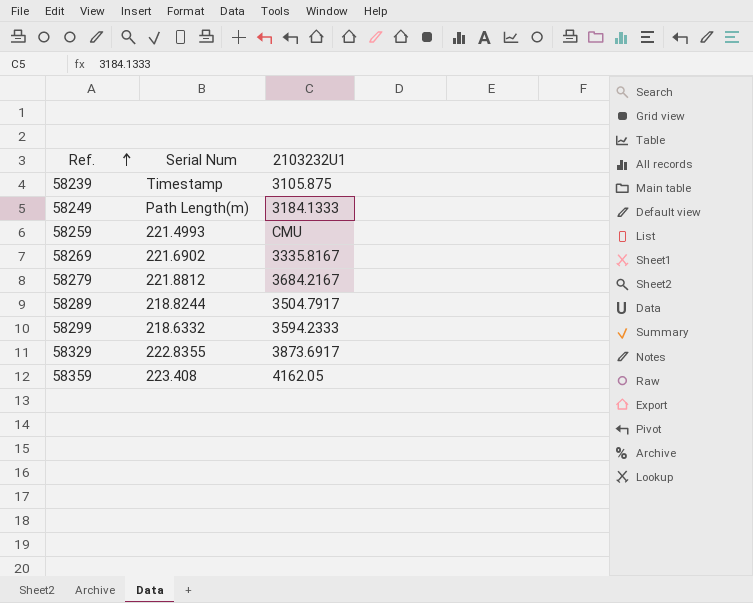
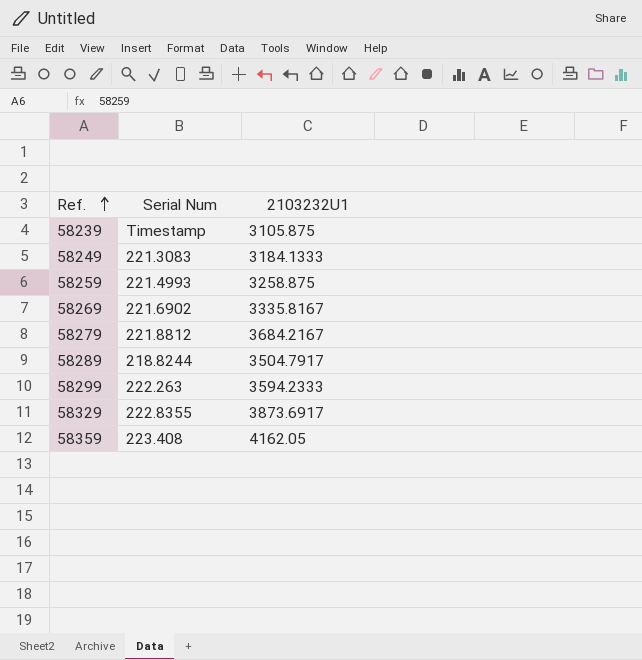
58249 | Serial Num: Path Length(m) -> 221.3083
58259 | 2103232U1: CMU -> 3258.875
58299 | Serial Num: 218.6332 -> 222.263

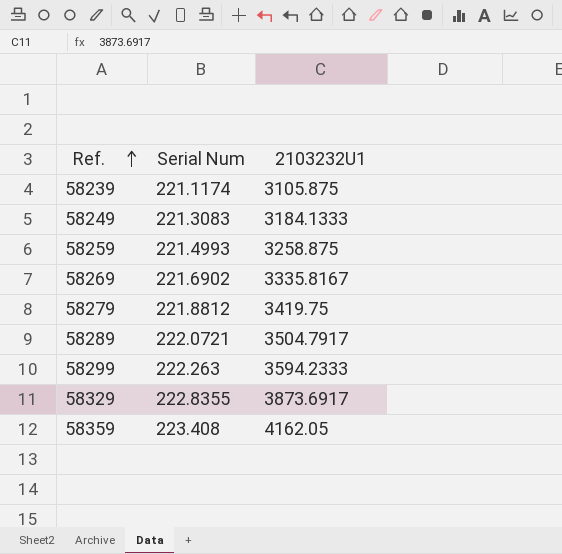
58239 | Serial Num: Timestamp -> 221.1174
58279 | 2103232U1: 3684.2167 -> 3419.75
58289 | Serial Num: 218.8244 -> 222.0721

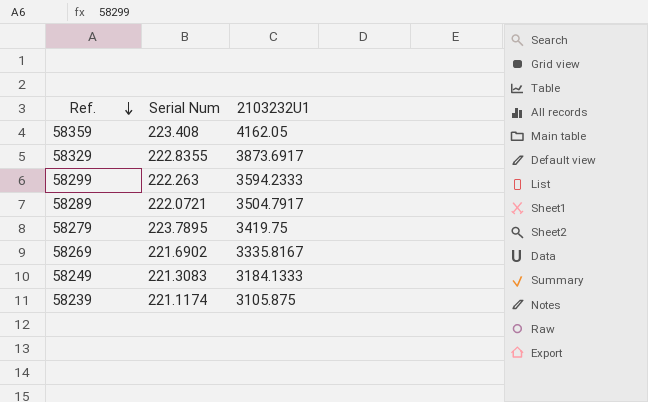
row order: Ref. ascending -> Ref. descending
row 58259: 221.4993 | 3258.875 -> none
58279 | Serial Num: 221.8812 -> 223.7895

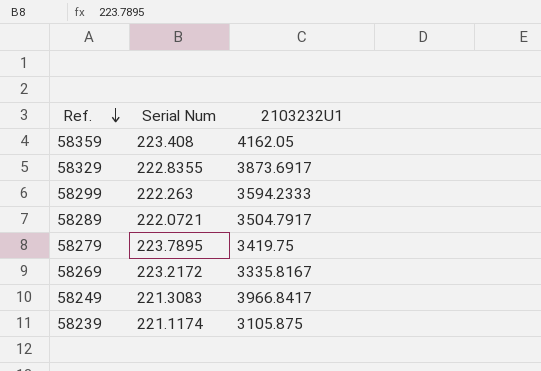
58269 | Serial Num: 221.6902 -> 223.2172
58249 | 2103232U1: 3184.1333 -> 3966.8417

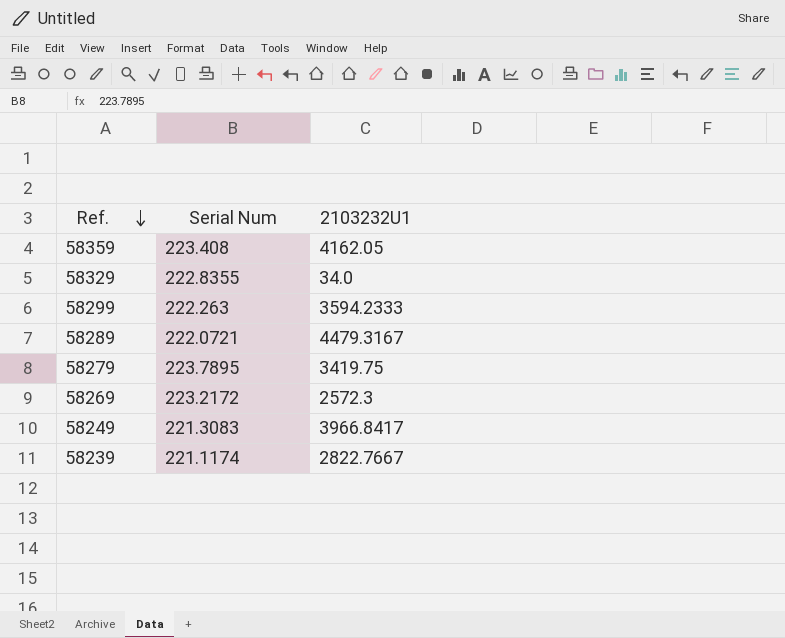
58329 | 2103232U1: 3873.6917 -> 34.0
58289 | 2103232U1: 3504.7917 -> 4479.3167
58269 | 2103232U1: 3335.8167 -> 2572.3
58239 | 2103232U1: 3105.875 -> 2822.7667

